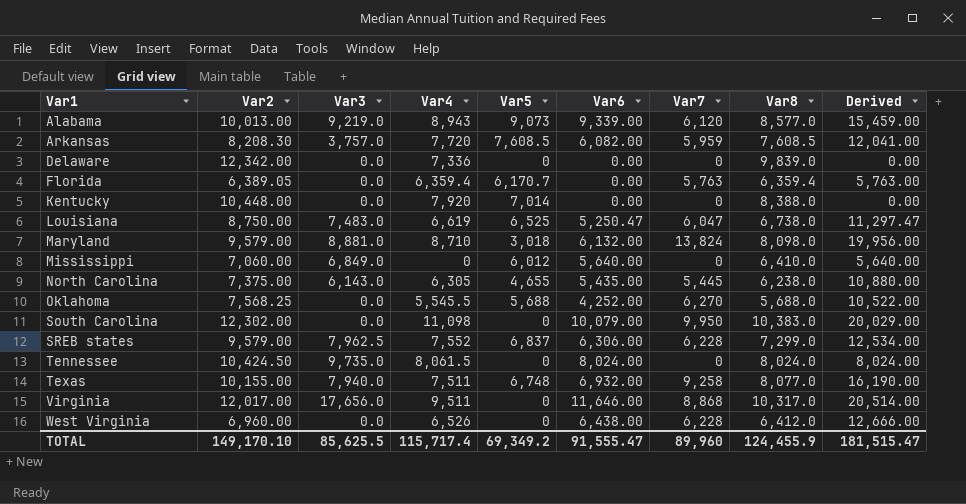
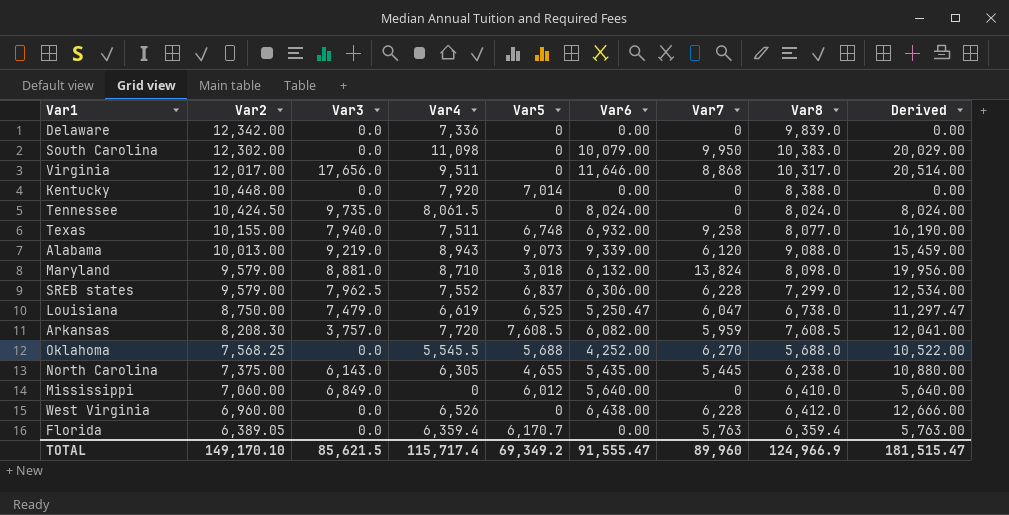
row order: Var1 ascending -> Var2 descending
Alabama | Var8: 8,577.0 -> 9,088.0
Louisiana | Var3: 7,483.0 -> 7,479.0
TOTAL | Var3: 85,625.5 -> 85,621.5
TOTAL | Var8: 124,455.9 -> 124,966.9

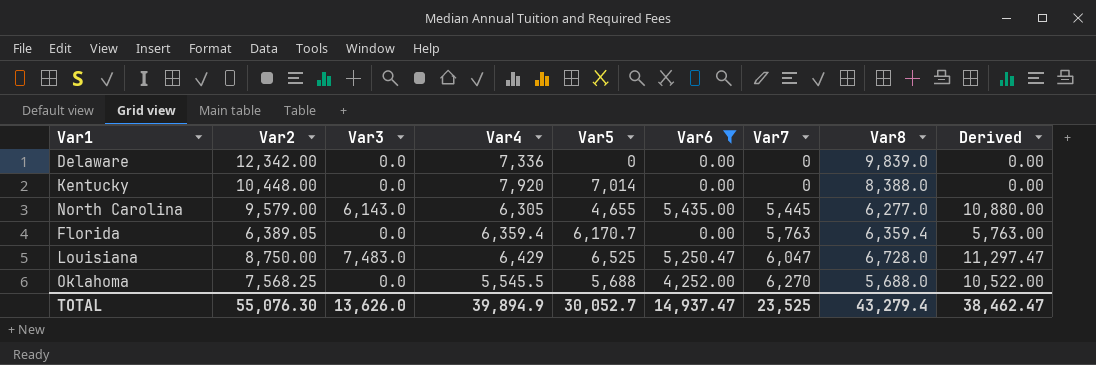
filter: none -> Var6 <= 5,435.00
row order: Var2 descending -> Var7 ascending
North Carolina | Var2: 7,375.00 -> 9,579.00
North Carolina | Var8: 6,238.0 -> 6,277.0
Louisiana | Var3: 7,479.0 -> 7,483.0
Louisiana | Var4: 6,619 -> 6,429
Louisiana | Var8: 6,738.0 -> 6,728.0
TOTAL | Var2: 149,170.10 -> 55,076.30
TOTAL | Var3: 85,621.5 -> 13,626.0
TOTAL | Var4: 115,717.4 -> 39,894.9
TOTAL | Var5: 69,349.2 -> 30,052.7
TOTAL | Var6: 91,555.47 -> 14,937.47
TOTAL | Var7: 89,960 -> 23,525
TOTAL | Var8: 124,966.9 -> 43,279.4
TOTAL | Derived: 181,515.47 -> 38,462.47

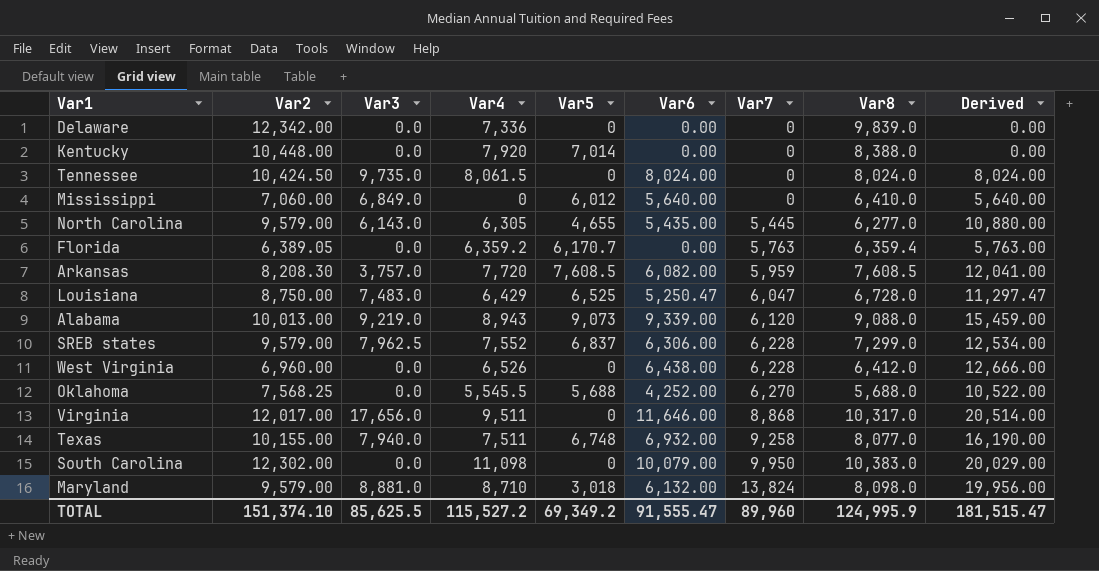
filter: Var6 <= 5,435.00 -> none
Florida | Var4: 6,359.4 -> 6,359.2
TOTAL | Var2: 55,076.30 -> 151,374.10
TOTAL | Var3: 13,626.0 -> 85,625.5
TOTAL | Var4: 39,894.9 -> 115,527.2
TOTAL | Var5: 30,052.7 -> 69,349.2
TOTAL | Var6: 14,937.47 -> 91,555.47
TOTAL | Var7: 23,525 -> 89,960
TOTAL | Var8: 43,279.4 -> 124,995.9
TOTAL | Derived: 38,462.47 -> 181,515.47

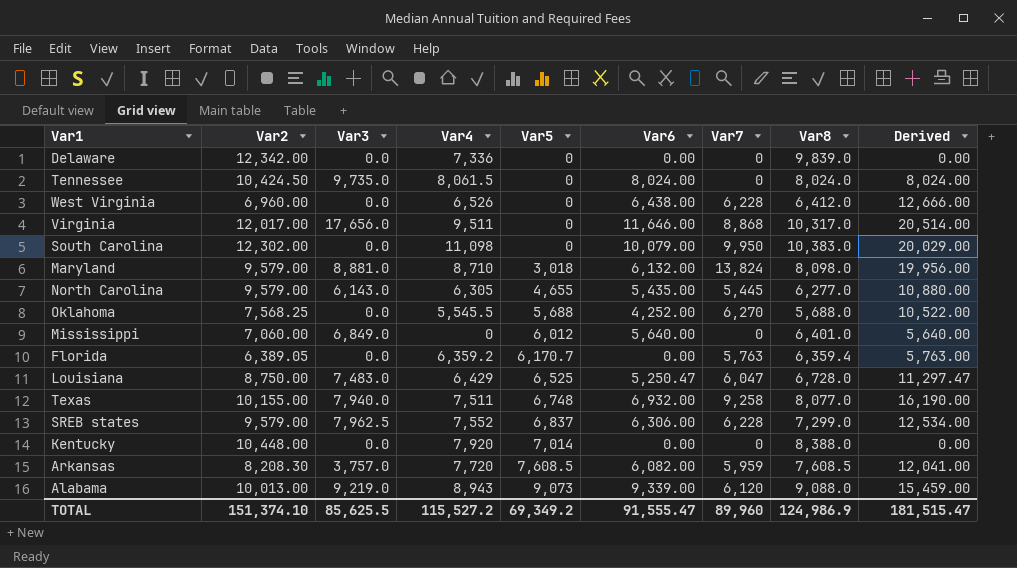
row order: Var7 ascending -> Var5 ascending
Mississippi | Var8: 6,410.0 -> 6,401.0
TOTAL | Var8: 124,995.9 -> 124,986.9

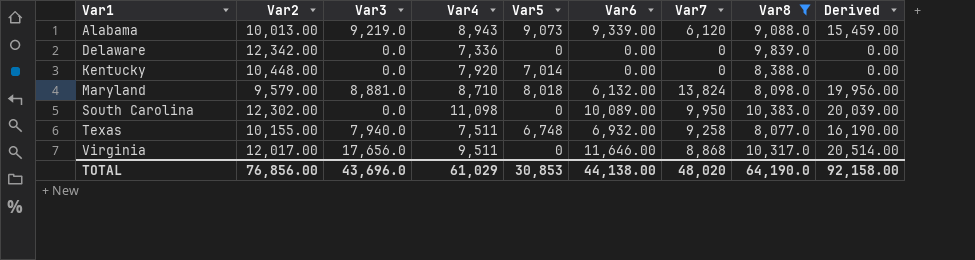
filter: none -> Var8 >= 8,077.0
row order: Var5 ascending -> Var1 ascending
Maryland | Var5: 3,018 -> 8,018
South Carolina | Var6: 10,079.00 -> 10,089.00
South Carolina | Derived: 20,029.00 -> 20,039.00
TOTAL | Var2: 151,374.10 -> 76,856.00
TOTAL | Var3: 85,625.5 -> 43,696.0
TOTAL | Var4: 115,527.2 -> 61,029
TOTAL | Var5: 69,349.2 -> 30,853
TOTAL | Var6: 91,555.47 -> 44,138.00
TOTAL | Var7: 89,960 -> 48,020
TOTAL | Var8: 124,986.9 -> 64,190.0
TOTAL | Derived: 181,515.47 -> 92,158.00

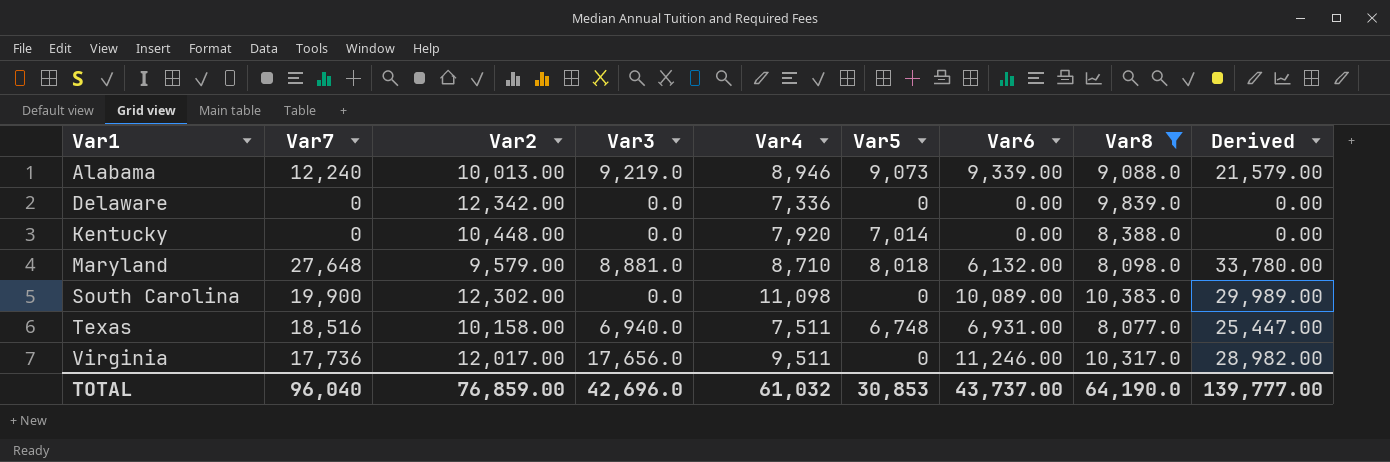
column Var7 | position: 7 -> 2
Alabama | Var7: 6,120 -> 12,240
Alabama | Var4: 8,943 -> 8,946
Alabama | Derived: 15,459.00 -> 21,579.00
Maryland | Var7: 13,824 -> 27,648
Maryland | Derived: 19,956.00 -> 33,780.00
South Carolina | Var7: 9,950 -> 19,900
South Carolina | Derived: 20,039.00 -> 29,989.00
Texas | Var7: 9,258 -> 18,516
Texas | Var2: 10,155.00 -> 10,158.00
Texas | Var3: 7,940.0 -> 6,940.0
Texas | Var6: 6,932.00 -> 6,931.00
Texas | Derived: 16,190.00 -> 25,447.00
Virginia | Var7: 8,868 -> 17,736
Virginia | Var6: 11,646.00 -> 11,246.00
Virginia | Derived: 20,514.00 -> 28,982.00
TOTAL | Var7: 48,020 -> 96,040
TOTAL | Var2: 76,856.00 -> 76,859.00
TOTAL | Var3: 43,696.0 -> 42,696.0
TOTAL | Var4: 61,029 -> 61,032
TOTAL | Var6: 44,138.00 -> 43,737.00
TOTAL | Derived: 92,158.00 -> 139,777.00

